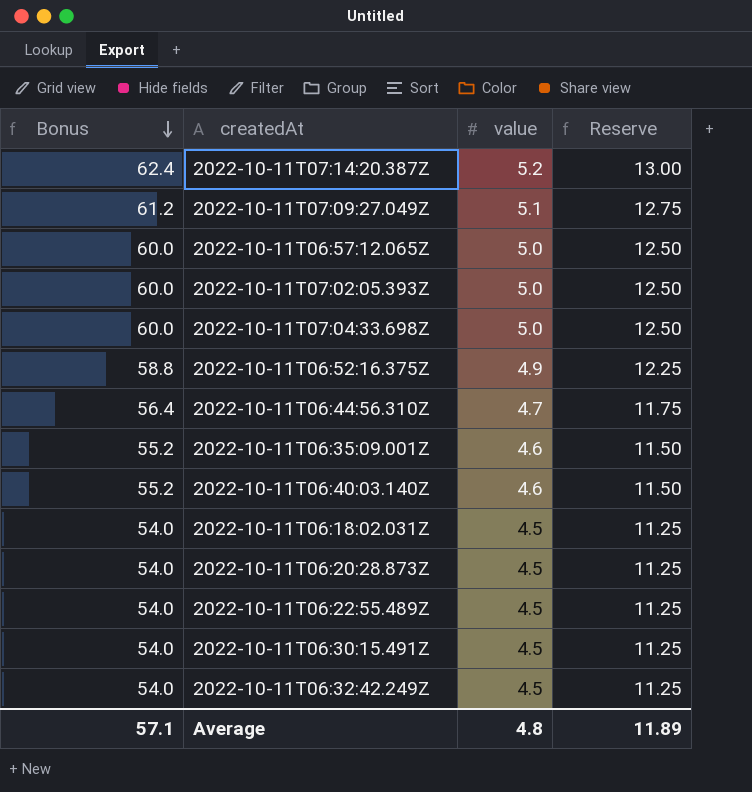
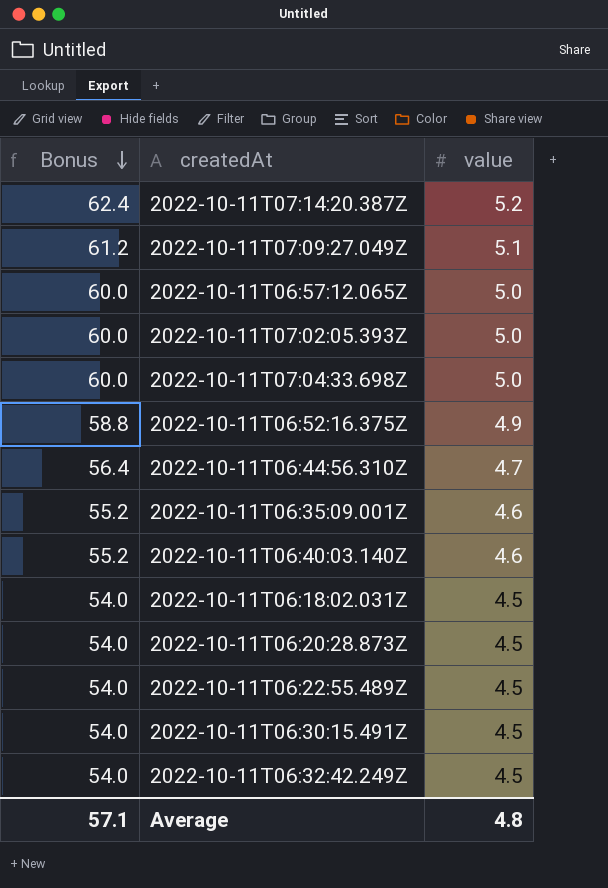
column Reserve | formula: [value] * 2.5 -> none

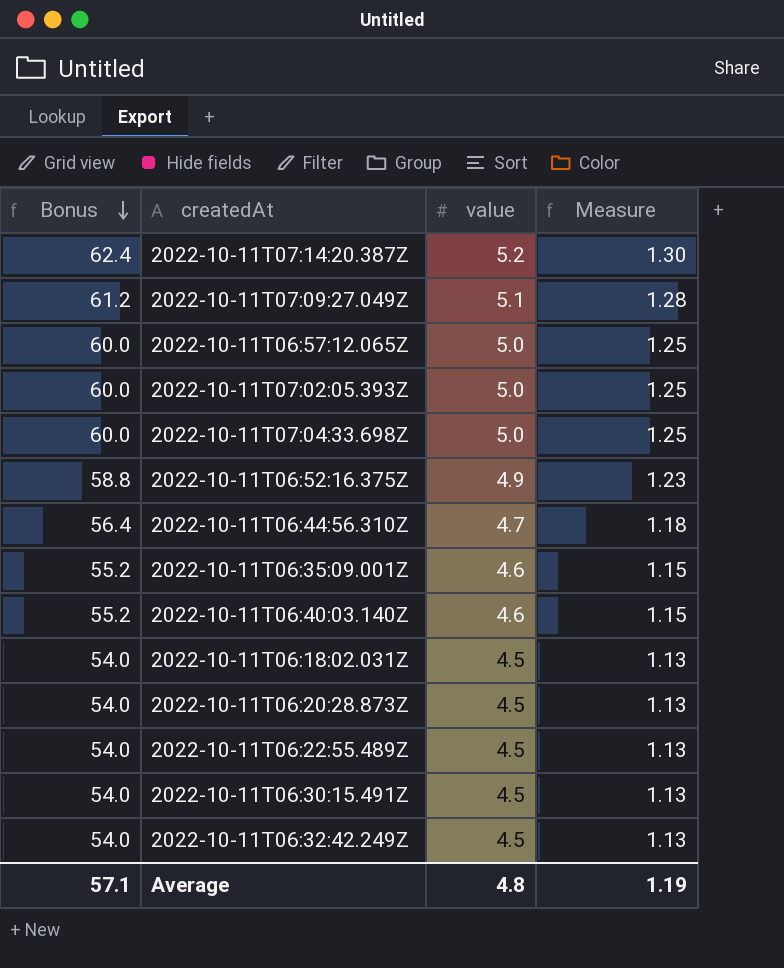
column Measure | formula: none -> [value] * 0.25

